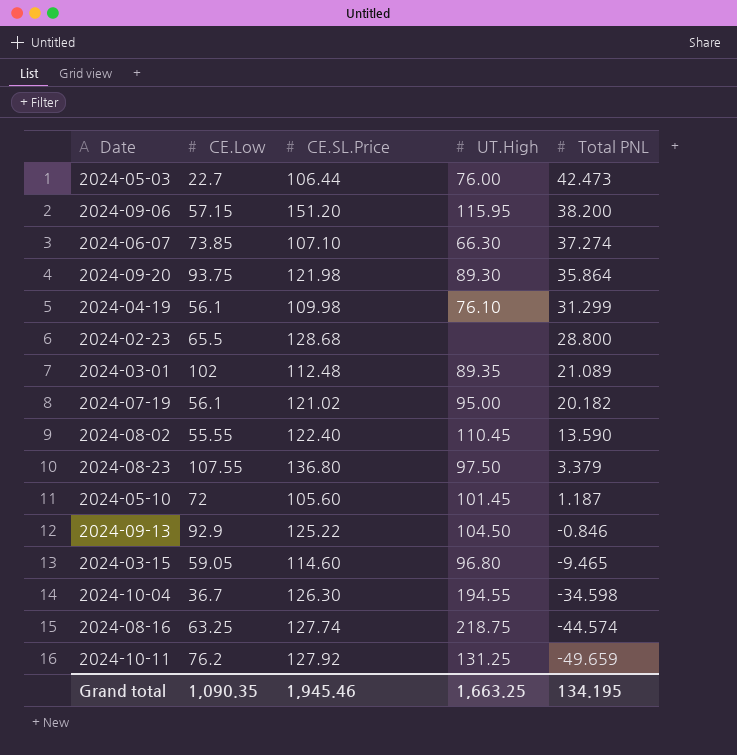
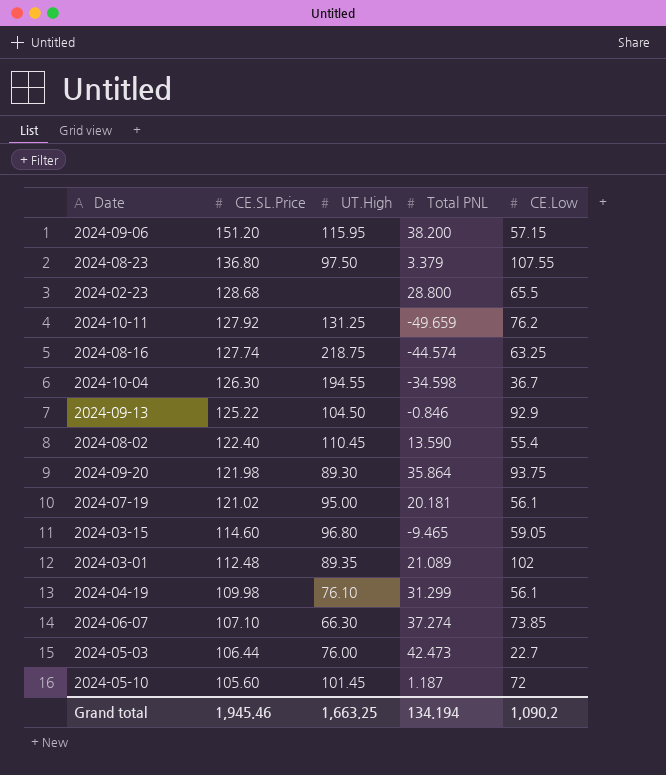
row order: Total PNL descending -> CE.SL.Price descending
column CE.Low | position: 2 -> 5
2024-08-02 | CE.Low: 55.55 -> 55.4
2024-07-19 | Total PNL: 20.182 -> 20.181
Grand total | Total PNL: 134.195 -> 134.194
Grand total | CE.Low: 1,090.35 -> 1,090.2

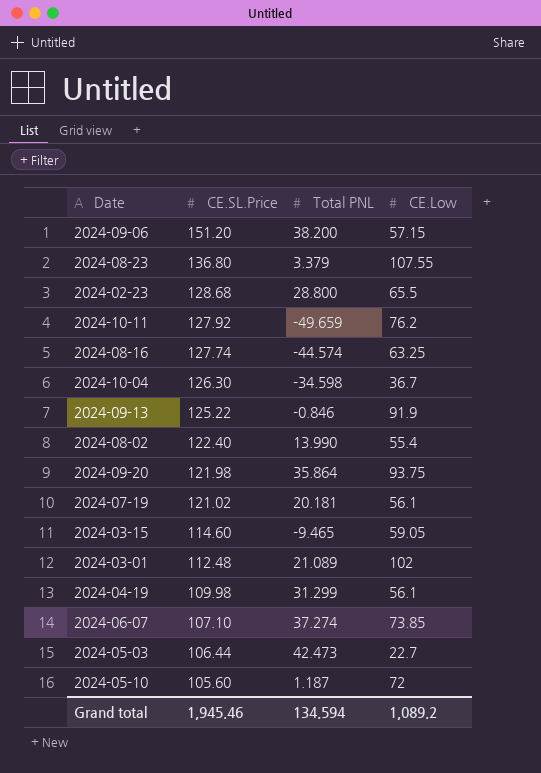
column UT.High | position: 3 -> none
2024-09-13 | CE.Low: 92.9 -> 91.9
2024-08-02 | Total PNL: 13.590 -> 13.990
Grand total | Total PNL: 134.194 -> 134.594
Grand total | CE.Low: 1,090.2 -> 1,089.2

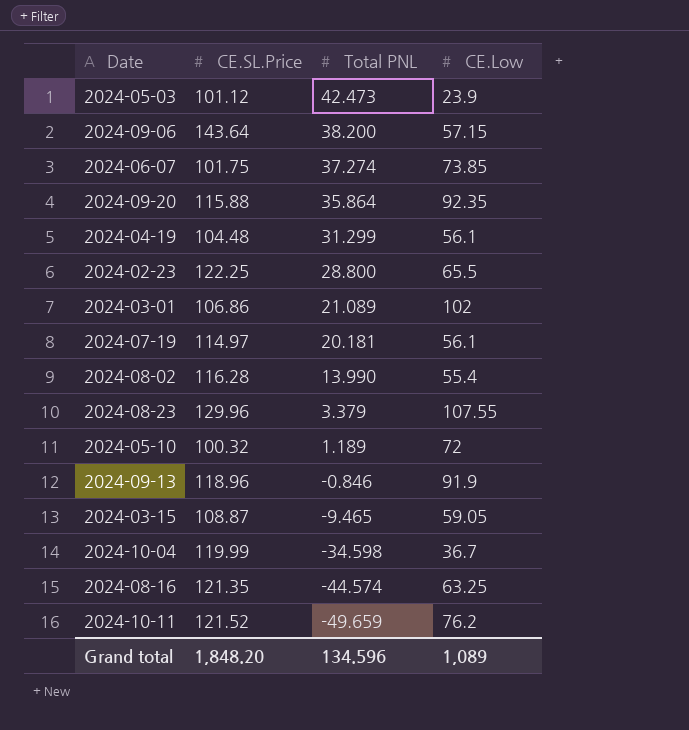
row order: CE.SL.Price descending -> Total PNL descending
2024-05-03 | CE.SL.Price: 106.44 -> 101.12
2024-05-03 | CE.Low: 22.7 -> 23.9
2024-09-06 | CE.SL.Price: 151.20 -> 143.64
2024-06-07 | CE.SL.Price: 107.10 -> 101.75
2024-09-20 | CE.SL.Price: 121.98 -> 115.88
2024-09-20 | CE.Low: 93.75 -> 92.35
2024-04-19 | CE.SL.Price: 109.98 -> 104.48
2024-02-23 | CE.SL.Price: 128.68 -> 122.25
2024-03-01 | CE.SL.Price: 112.48 -> 106.86
2024-07-19 | CE.SL.Price: 121.02 -> 114.97
2024-08-02 | CE.SL.Price: 122.40 -> 116.28
2024-08-23 | CE.SL.Price: 136.80 -> 129.96
2024-05-10 | CE.SL.Price: 105.60 -> 100.32
2024-05-10 | Total PNL: 1.187 -> 1.189
2024-09-13 | CE.SL.Price: 125.22 -> 118.96
2024-03-15 | CE.SL.Price: 114.60 -> 108.87
2024-10-04 | CE.SL.Price: 126.30 -> 119.99
2024-08-16 | CE.SL.Price: 127.74 -> 121.35
2024-10-11 | CE.SL.Price: 127.92 -> 121.52
Grand total | CE.SL.Price: 1,945.46 -> 1,848.20
Grand total | Total PNL: 134.594 -> 134.596
Grand total | CE.Low: 1,089.2 -> 1,089

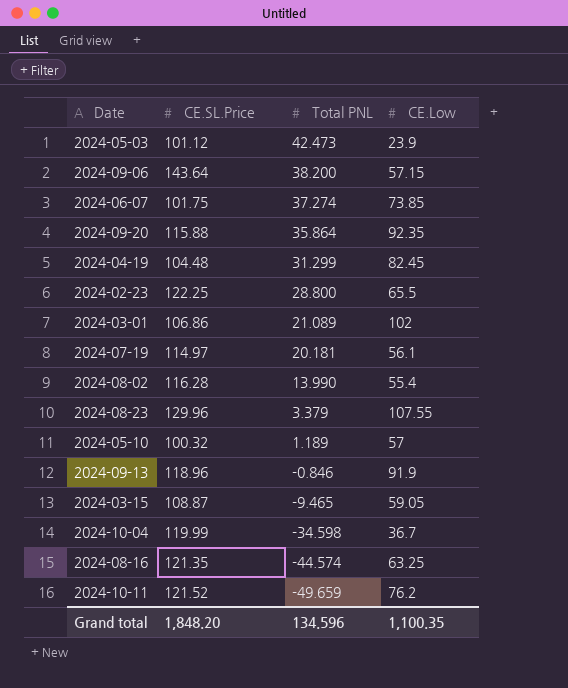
2024-04-19 | CE.Low: 56.1 -> 82.45
2024-05-10 | CE.Low: 72 -> 57
Grand total | CE.Low: 1,089 -> 1,100.35

